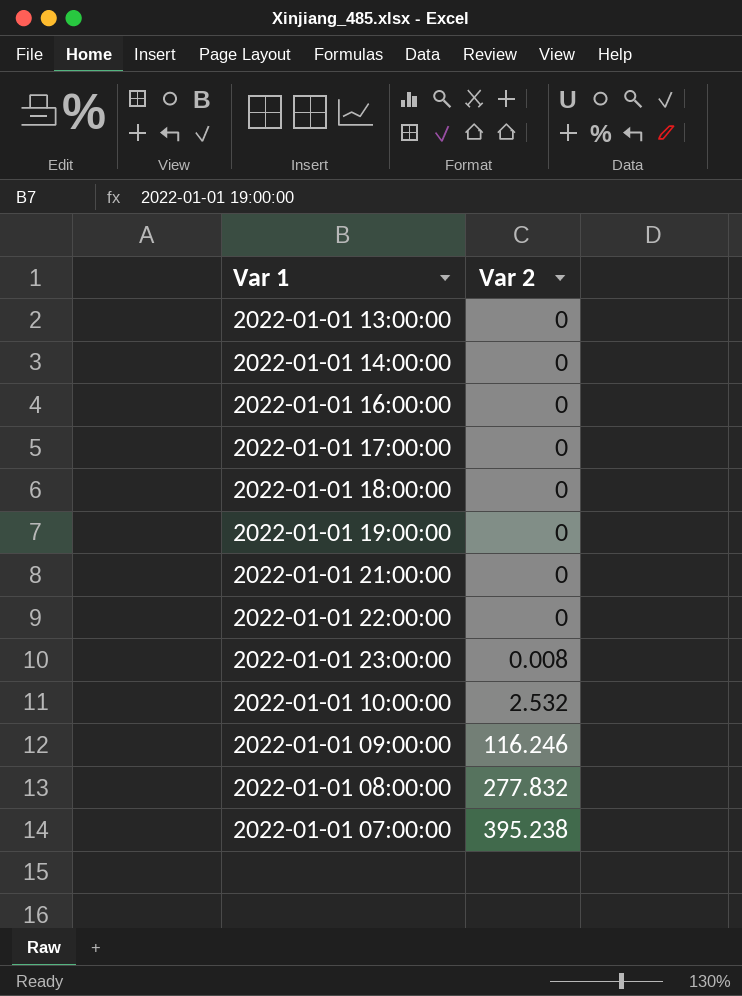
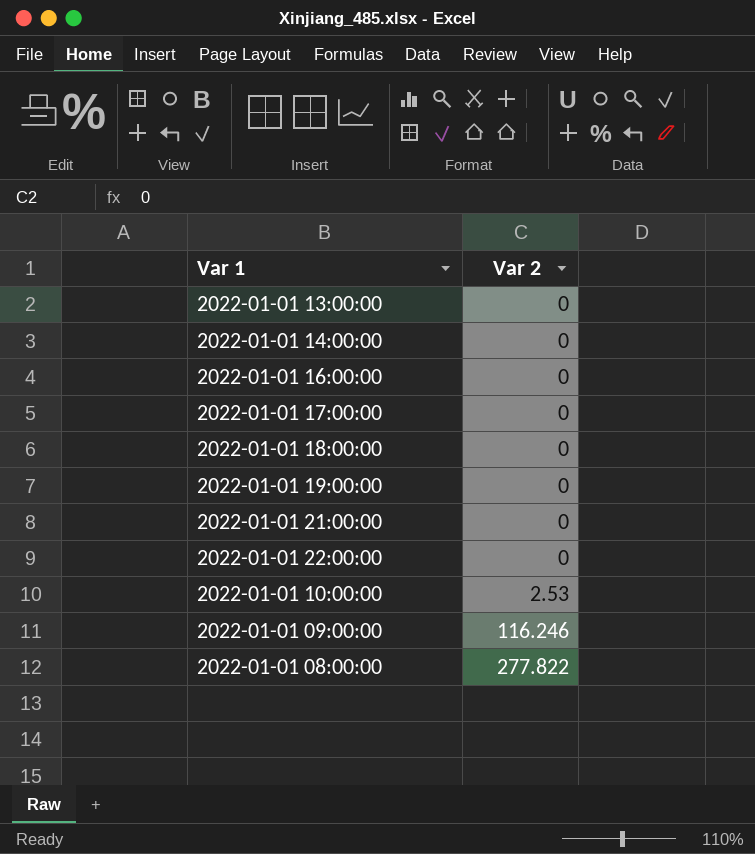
row 2022-01-01 23:00:00: 0.008 -> none
row 2022-01-01 07:00:00: 395.238 -> none
2022-01-01 10:00:00 | Var 2: 2.532 -> 2.53
2022-01-01 08:00:00 | Var 2: 277.832 -> 277.822

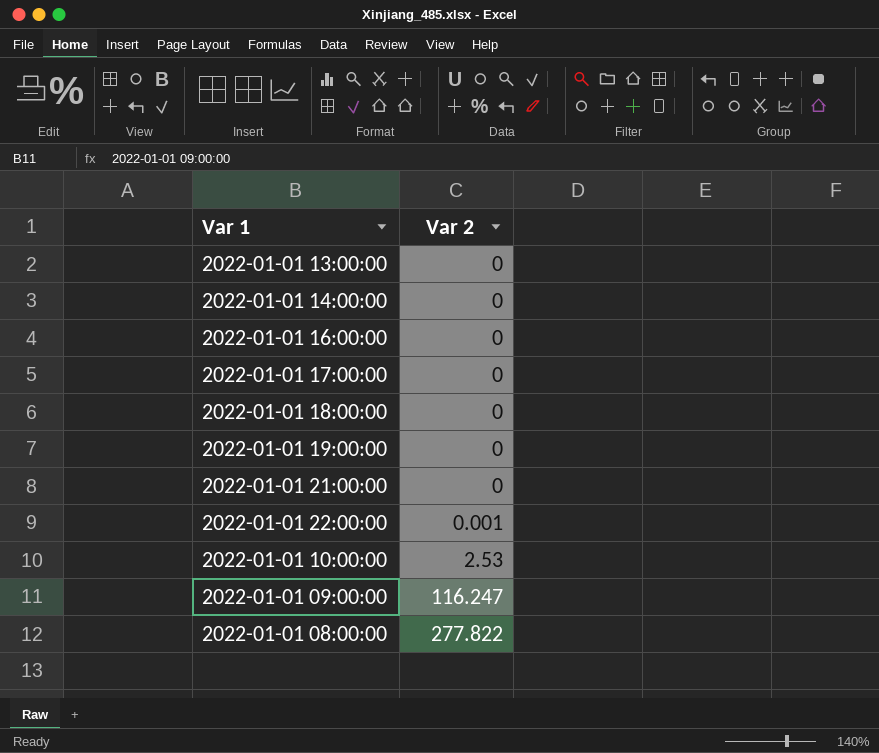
2022-01-01 22:00:00 | Var 2: 0 -> 0.001
2022-01-01 09:00:00 | Var 2: 116.246 -> 116.247

